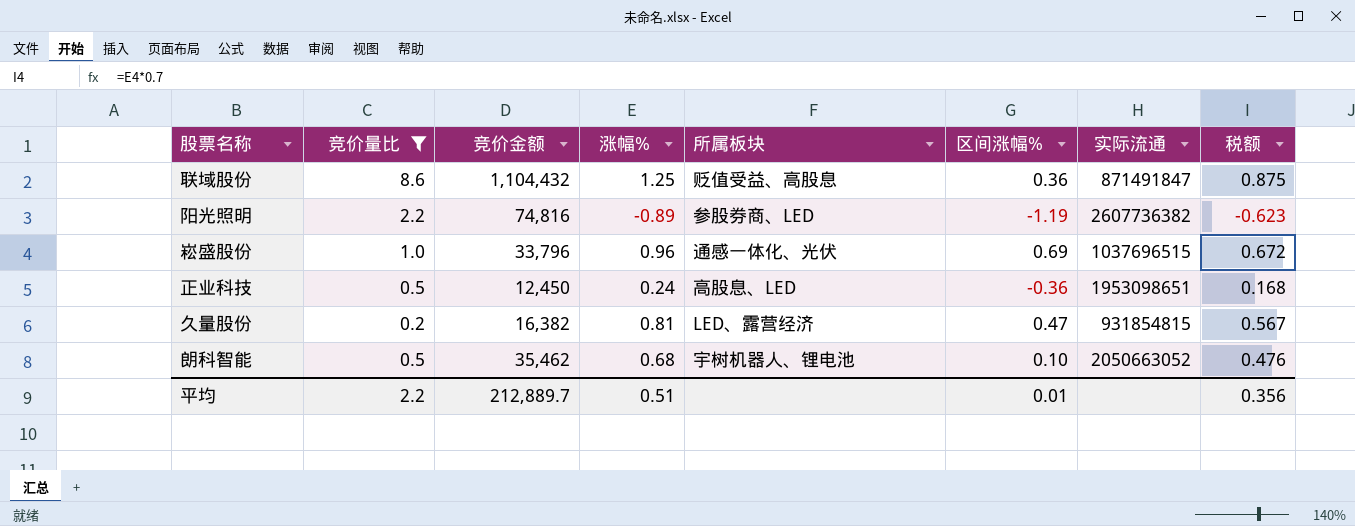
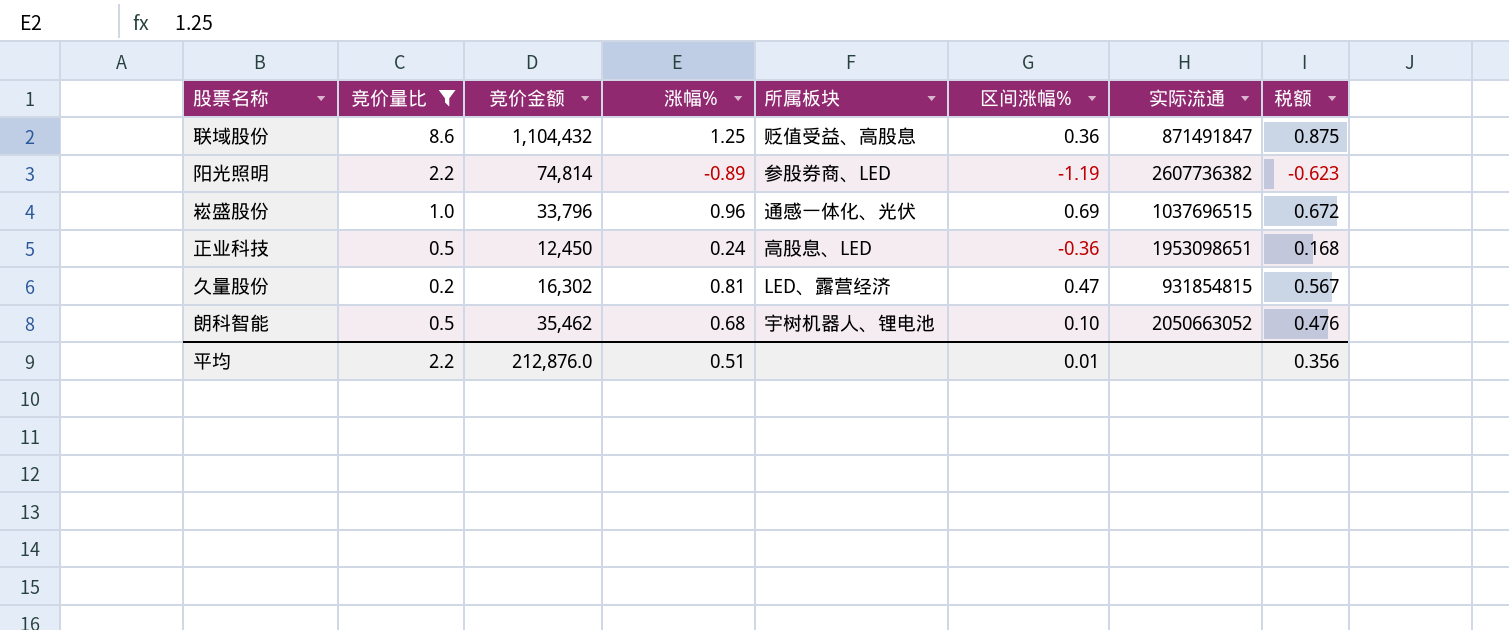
阳光照明 | 竞价金额: 74,816 -> 74,814
久量股份 | 竞价金额: 16,382 -> 16,302
平均 | 竞价金额: 212,889.7 -> 212,876.0

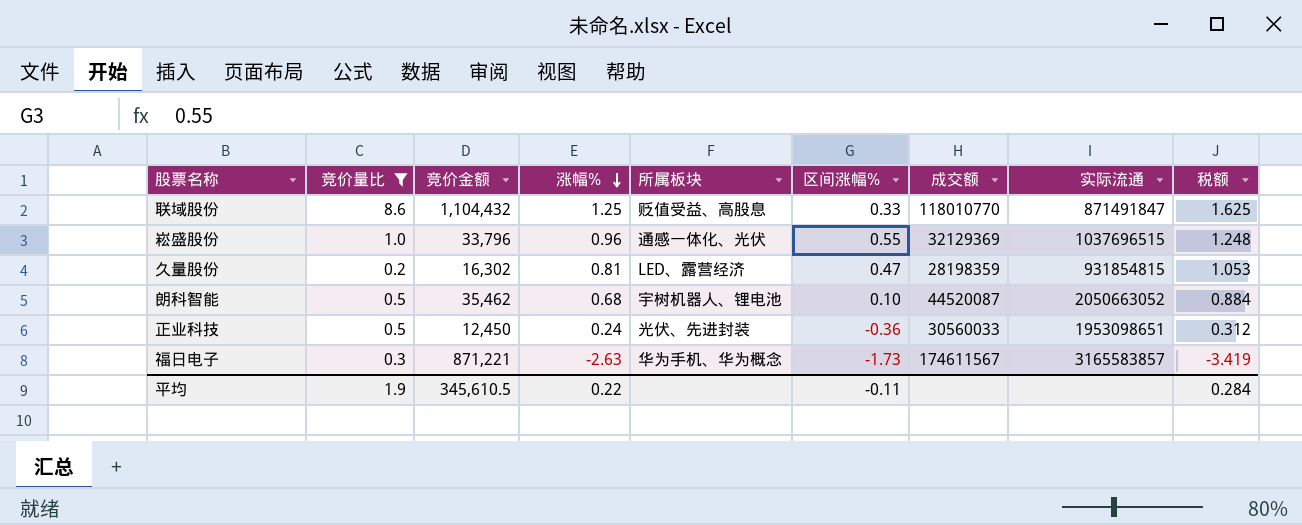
row order: none -> 涨幅% descending
column 成交额 | position: none -> 7
column 税额 | formula: [涨幅%] * 0.7 -> [涨幅%] * 1.3
row 阳光照明: 2.2 | 74,814 | -0.89 | 参股券商、LED | -1.19 | 2607736382 | -0.623 -> none
联域股份 | 区间涨幅%: 0.36 -> 0.33
崧盛股份 | 区间涨幅%: 0.69 -> 0.55
正业科技 | 所属板块: 高股息、LED -> 光伏、先进封装
row 福日电子: none -> 0.3 | 871,221 | -2.63 | 华为手机、华为概念 | -1.73 | 174611567 | 3165583857 | -3.419
平均 | 竞价量比: 2.2 -> 1.9
平均 | 竞价金额: 212,876.0 -> 345,610.5
平均 | 涨幅%: 0.51 -> 0.22
平均 | 区间涨幅%: 0.01 -> -0.11
平均 | 税额: 0.356 -> 0.284

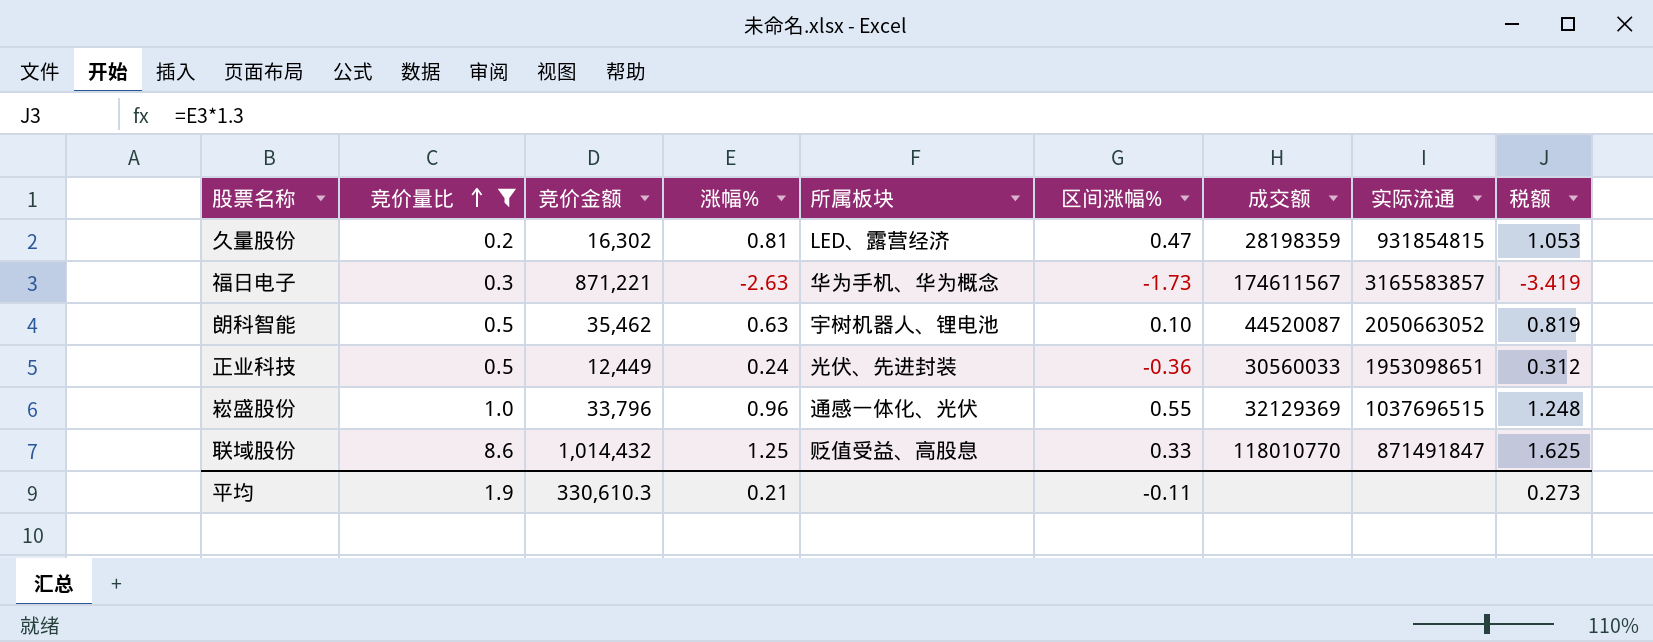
row order: 涨幅% descending -> 竞价量比 ascending
朗科智能 | 涨幅%: 0.68 -> 0.63
朗科智能 | 税额: 0.884 -> 0.819
正业科技 | 竞价金额: 12,450 -> 12,449
联域股份 | 竞价金额: 1,104,432 -> 1,014,432
平均 | 竞价金额: 345,610.5 -> 330,610.3
平均 | 涨幅%: 0.22 -> 0.21
平均 | 税额: 0.284 -> 0.273

